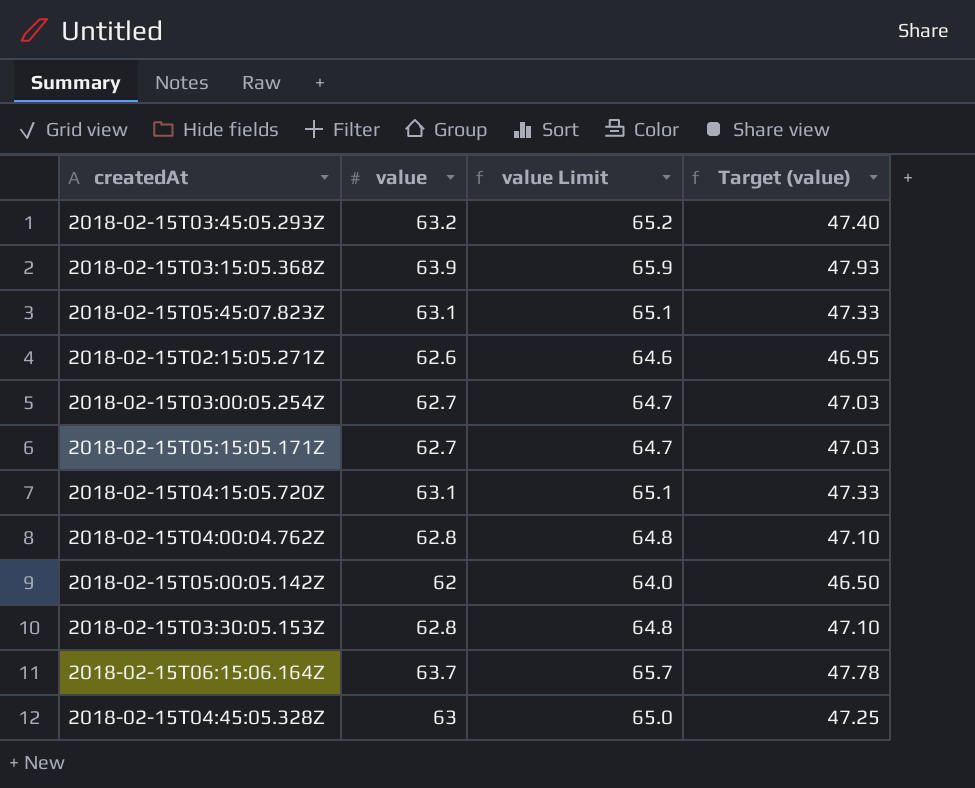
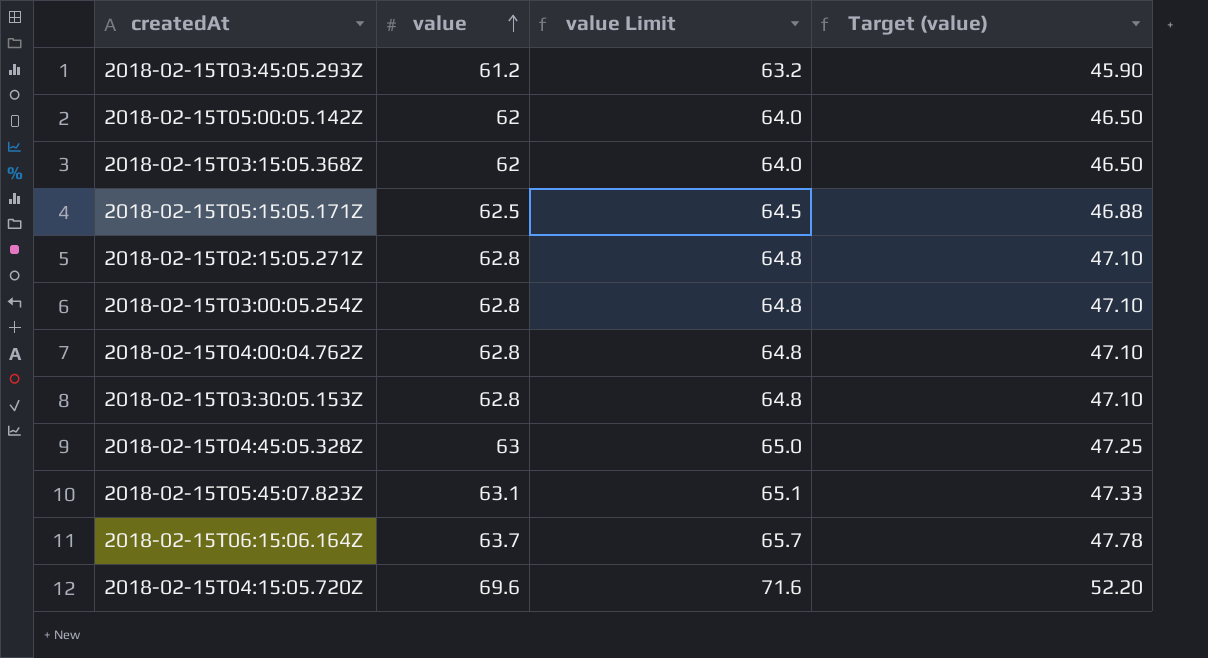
row order: none -> value ascending
2018-02-15T03:45:05.293Z | value: 63.2 -> 61.2
2018-02-15T03:45:05.293Z | value Limit: 65.2 -> 63.2
2018-02-15T03:45:05.293Z | Target (value): 47.40 -> 45.90
2018-02-15T03:15:05.368Z | value: 63.9 -> 62
2018-02-15T03:15:05.368Z | value Limit: 65.9 -> 64.0
2018-02-15T03:15:05.368Z | Target (value): 47.93 -> 46.50
2018-02-15T05:15:05.171Z | value: 62.7 -> 62.5
2018-02-15T05:15:05.171Z | value Limit: 64.7 -> 64.5
2018-02-15T05:15:05.171Z | Target (value): 47.03 -> 46.88
2018-02-15T02:15:05.271Z | value: 62.6 -> 62.8
2018-02-15T02:15:05.271Z | value Limit: 64.6 -> 64.8
2018-02-15T02:15:05.271Z | Target (value): 46.95 -> 47.10
2018-02-15T03:00:05.254Z | value: 62.7 -> 62.8
2018-02-15T03:00:05.254Z | value Limit: 64.7 -> 64.8
2018-02-15T03:00:05.254Z | Target (value): 47.03 -> 47.10
2018-02-15T04:15:05.720Z | value: 63.1 -> 69.6
2018-02-15T04:15:05.720Z | value Limit: 65.1 -> 71.6
2018-02-15T04:15:05.720Z | Target (value): 47.33 -> 52.20

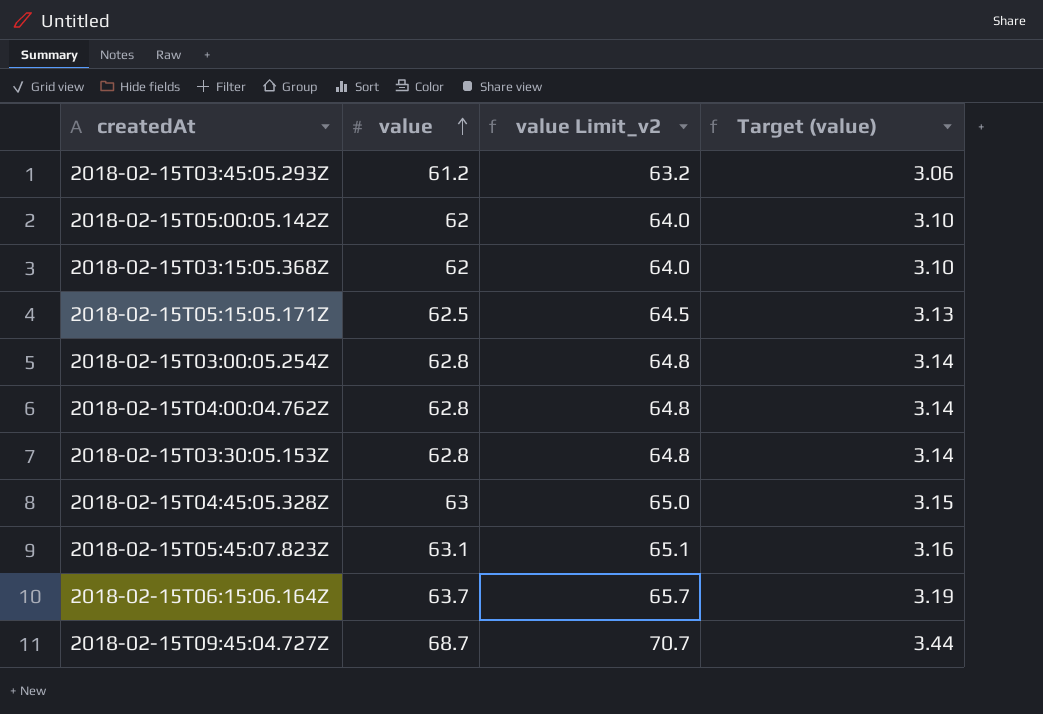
column name: value Limit -> value Limit_v2
column Target (value) | formula: [value] * 0.75 -> [value] * 0.05
row 2018-02-15T02:15:05.271Z: 62.8 | 64.8 | 47.10 -> none
row 2018-02-15T04:15:05.720Z: 69.6 | 71.6 | 52.20 -> none
row 2018-02-15T09:45:04.727Z: none -> 68.7 | 70.7 | 3.44

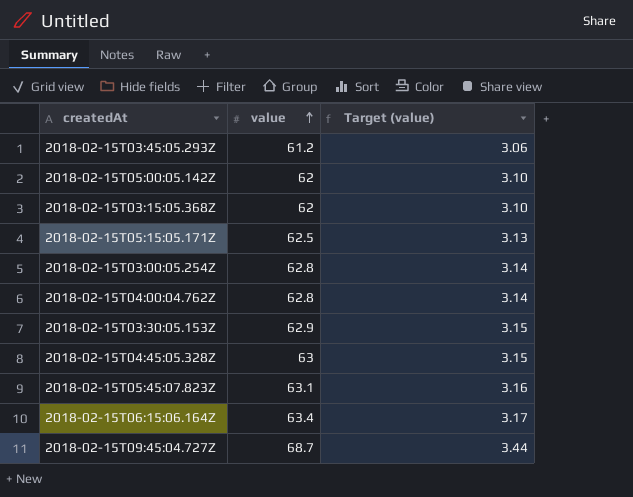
column value Limit_v2 | formula: [value] + 2 -> none
2018-02-15T03:30:05.153Z | value: 62.8 -> 62.9
2018-02-15T03:30:05.153Z | Target (value): 3.14 -> 3.15
2018-02-15T06:15:06.164Z | value: 63.7 -> 63.4
2018-02-15T06:15:06.164Z | Target (value): 3.19 -> 3.17

